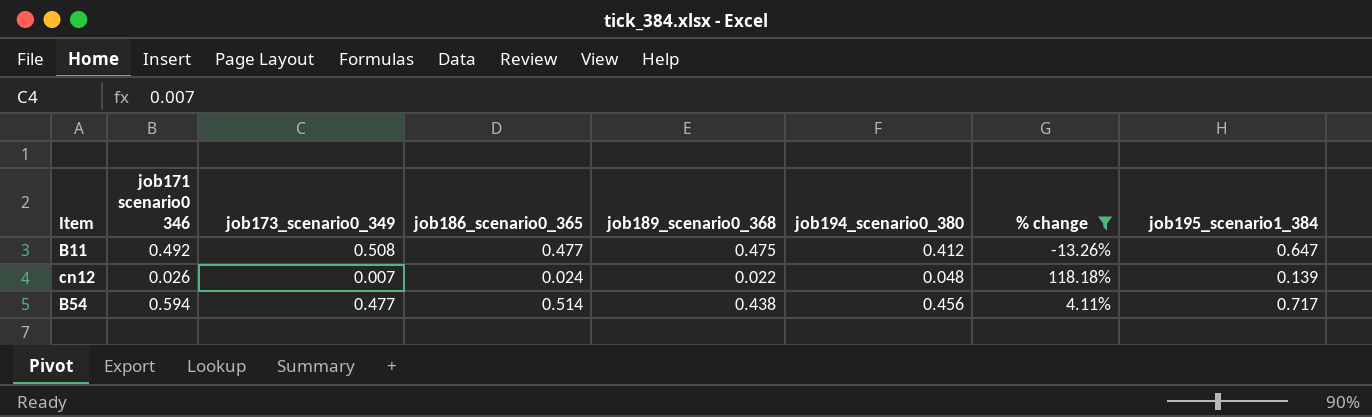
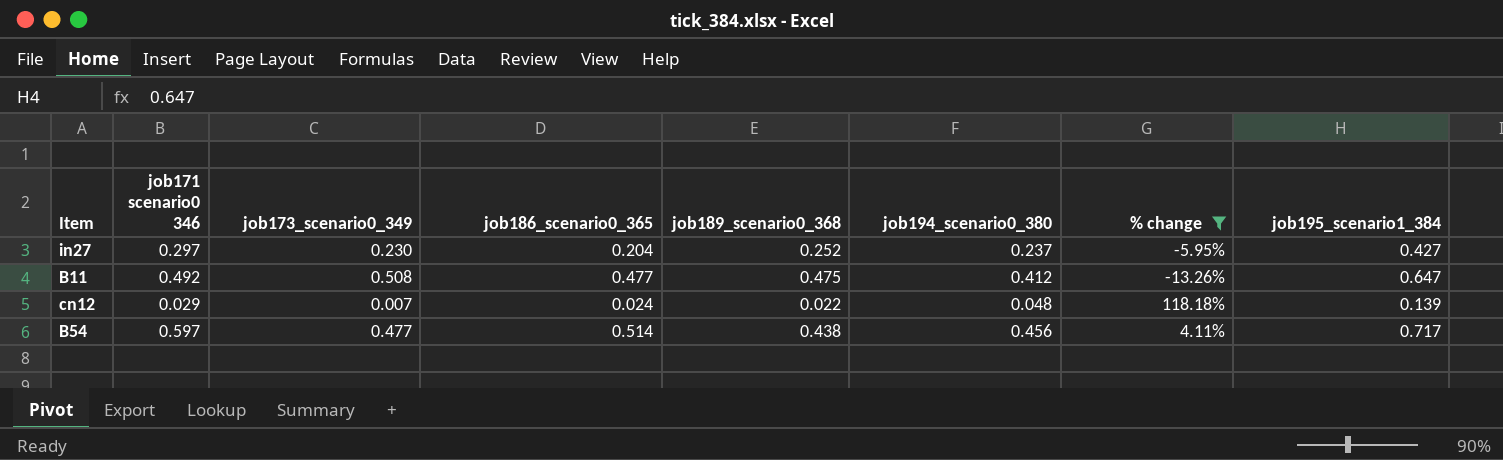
row in27: none -> 0.297 | 0.230 | 0.204 | 0.252 | 0.237 | -5.95% | 0.427
cn12 | job171 scenario0 346: 0.026 -> 0.029
B54 | job171 scenario0 346: 0.594 -> 0.597

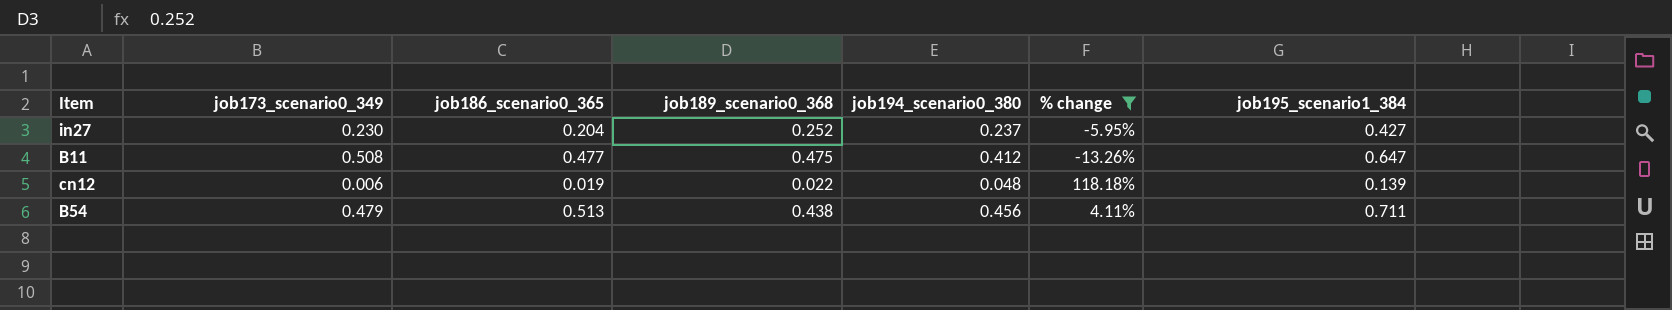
column job171 scenario0 346 | position: 2 -> none
cn12 | job173_scenario0_349: 0.007 -> 0.006
cn12 | job186_scenario0_365: 0.024 -> 0.019
B54 | job173_scenario0_349: 0.477 -> 0.479
B54 | job186_scenario0_365: 0.514 -> 0.513
B54 | job195_scenario1_384: 0.717 -> 0.711

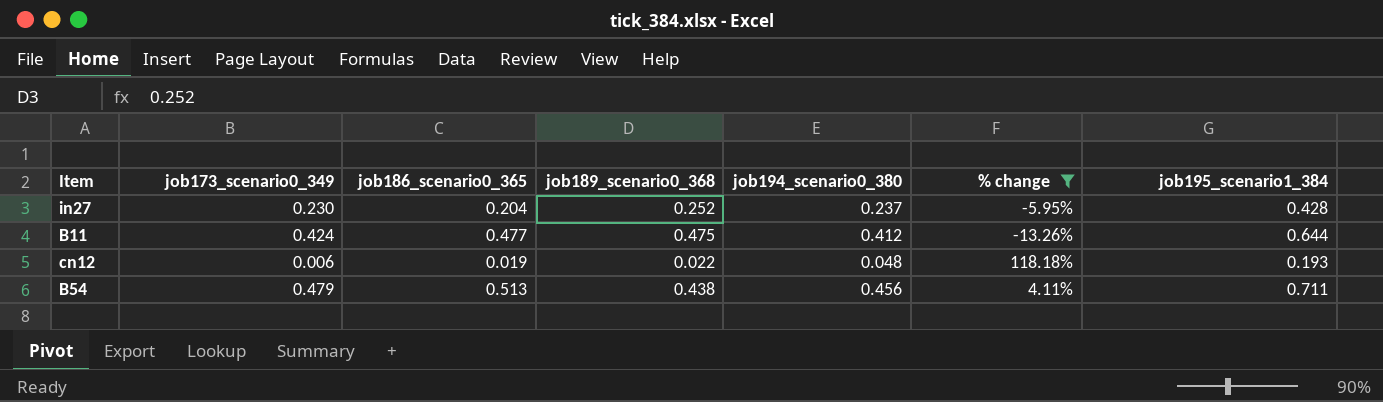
in27 | job195_scenario1_384: 0.427 -> 0.428
B11 | job173_scenario0_349: 0.508 -> 0.424
B11 | job195_scenario1_384: 0.647 -> 0.644
cn12 | job195_scenario1_384: 0.139 -> 0.193

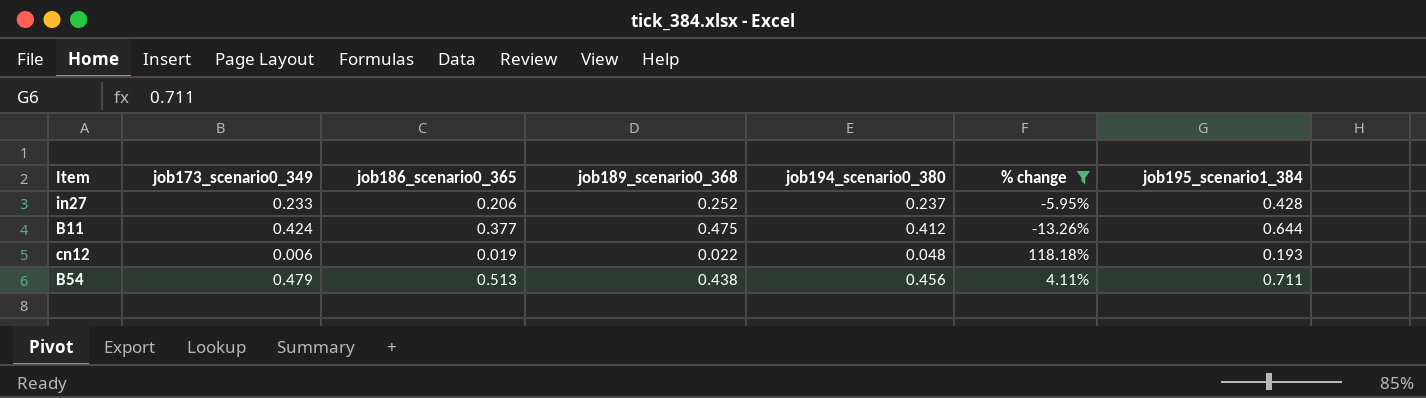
in27 | job173_scenario0_349: 0.230 -> 0.233
in27 | job186_scenario0_365: 0.204 -> 0.206
B11 | job186_scenario0_365: 0.477 -> 0.377

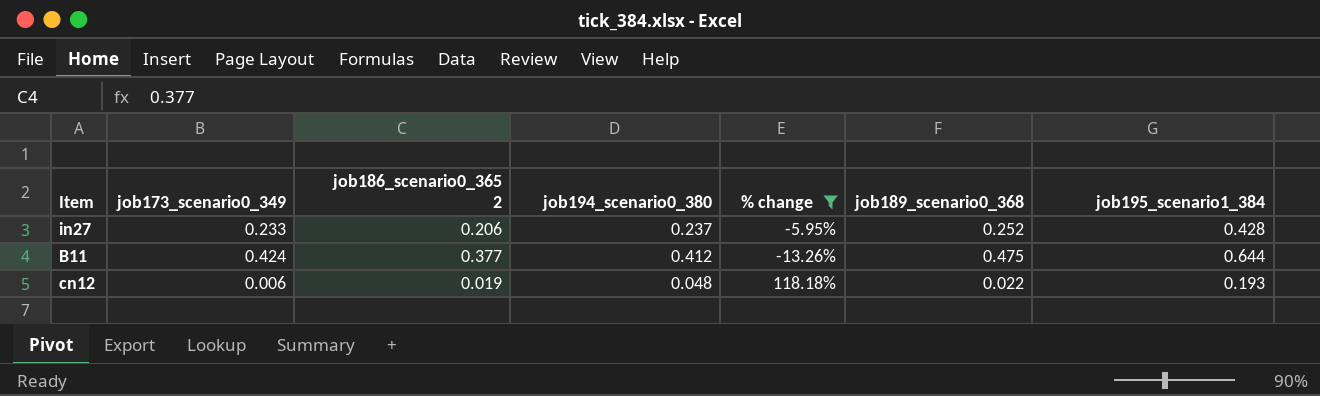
column name: job186_scenario0_365 -> job186_scenario0_365 2
column job189_scenario0_368 | position: 4 -> 6
row B54: 0.479 | 0.513 | 0.438 | 0.456 | 4.11% | 0.711 -> none

